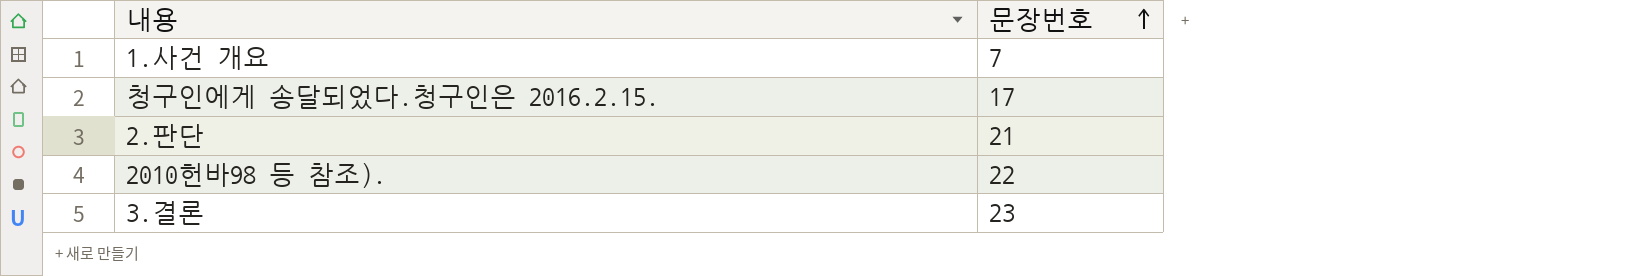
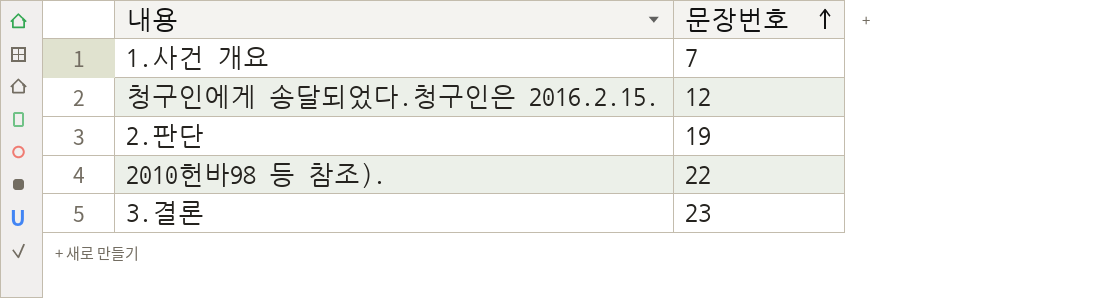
청구인에게 송달되었다.청구인은 2016.2.15. | 문장번호: 17 -> 12
2.판단 | 문장번호: 21 -> 19

